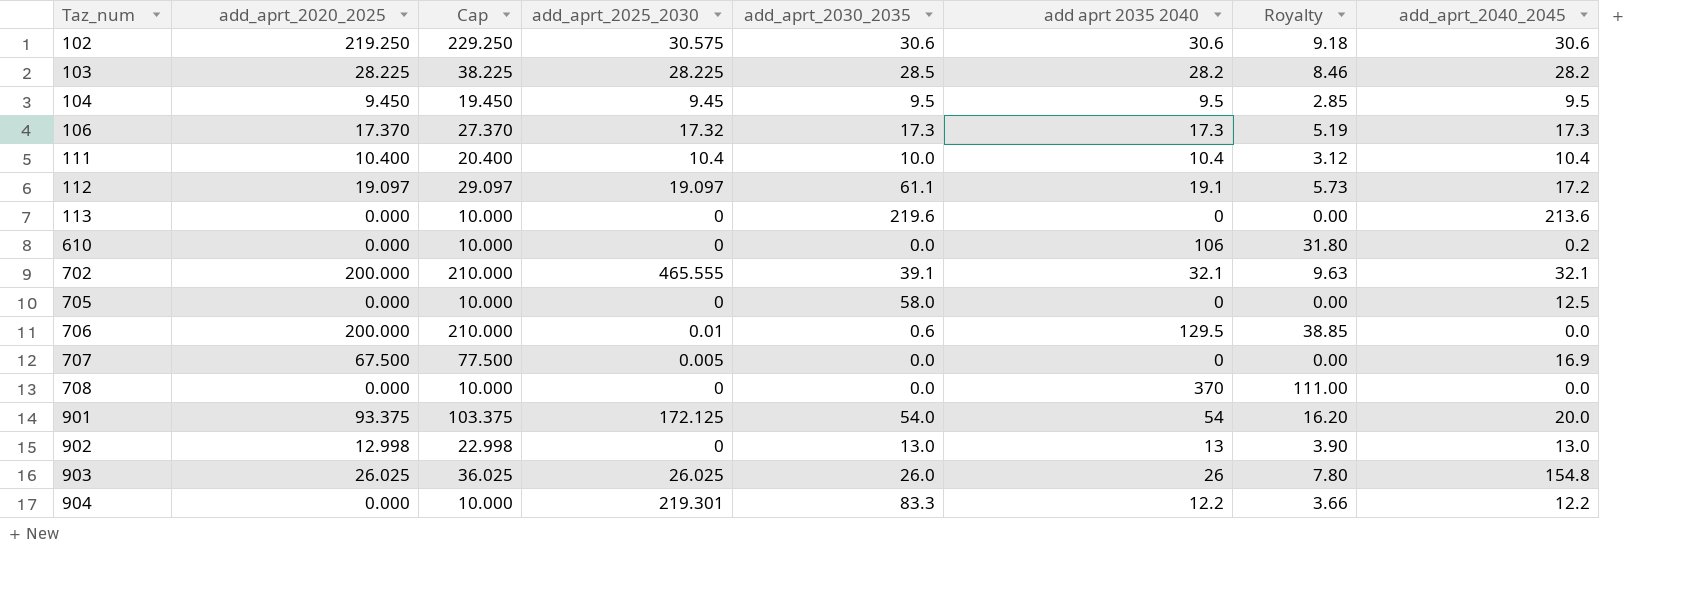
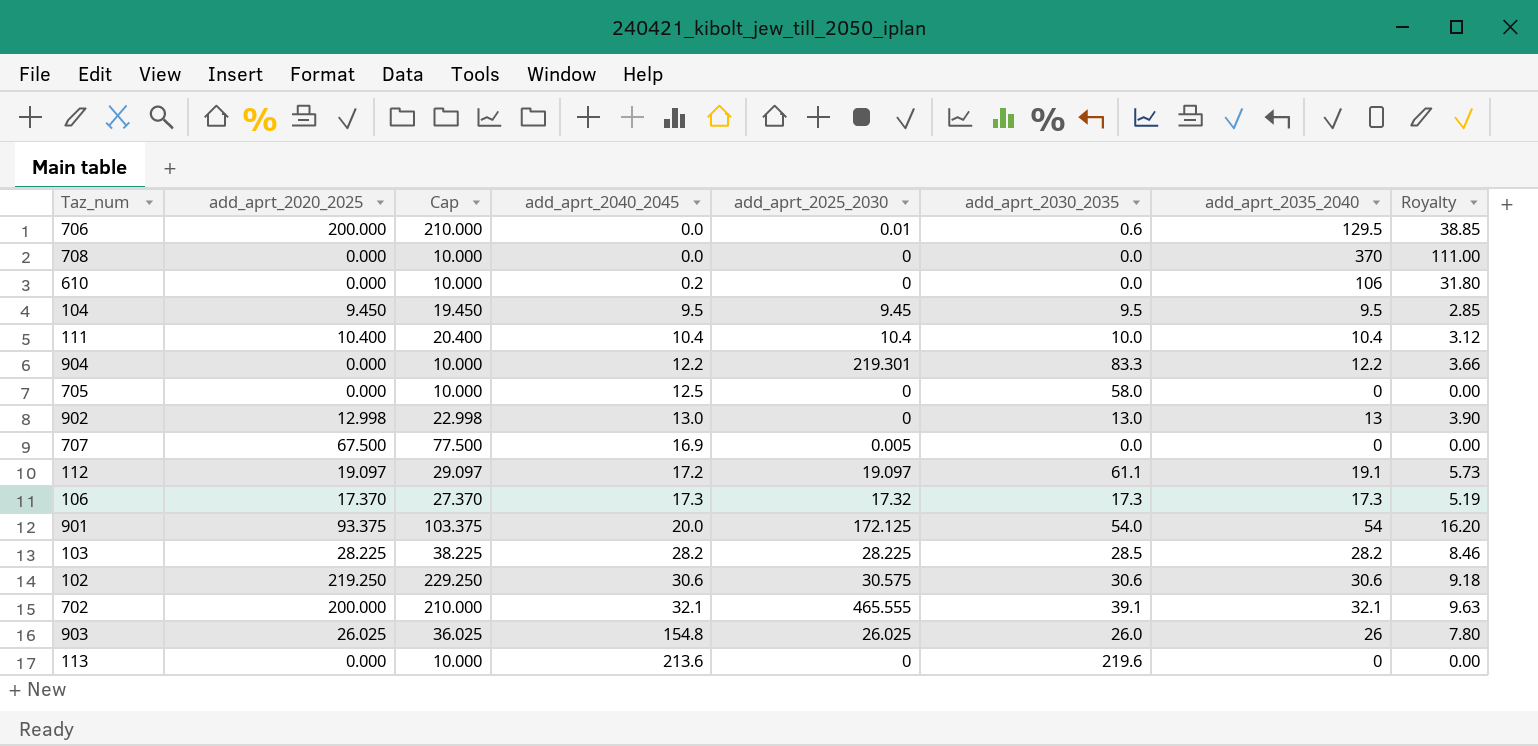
row order: Taz_num ascending -> add_aprt_2040_2045 ascending
column add_aprt_2040_2045 | position: 8 -> 4
column name: add aprt 2035 2040 -> add_aprt_2035_2040

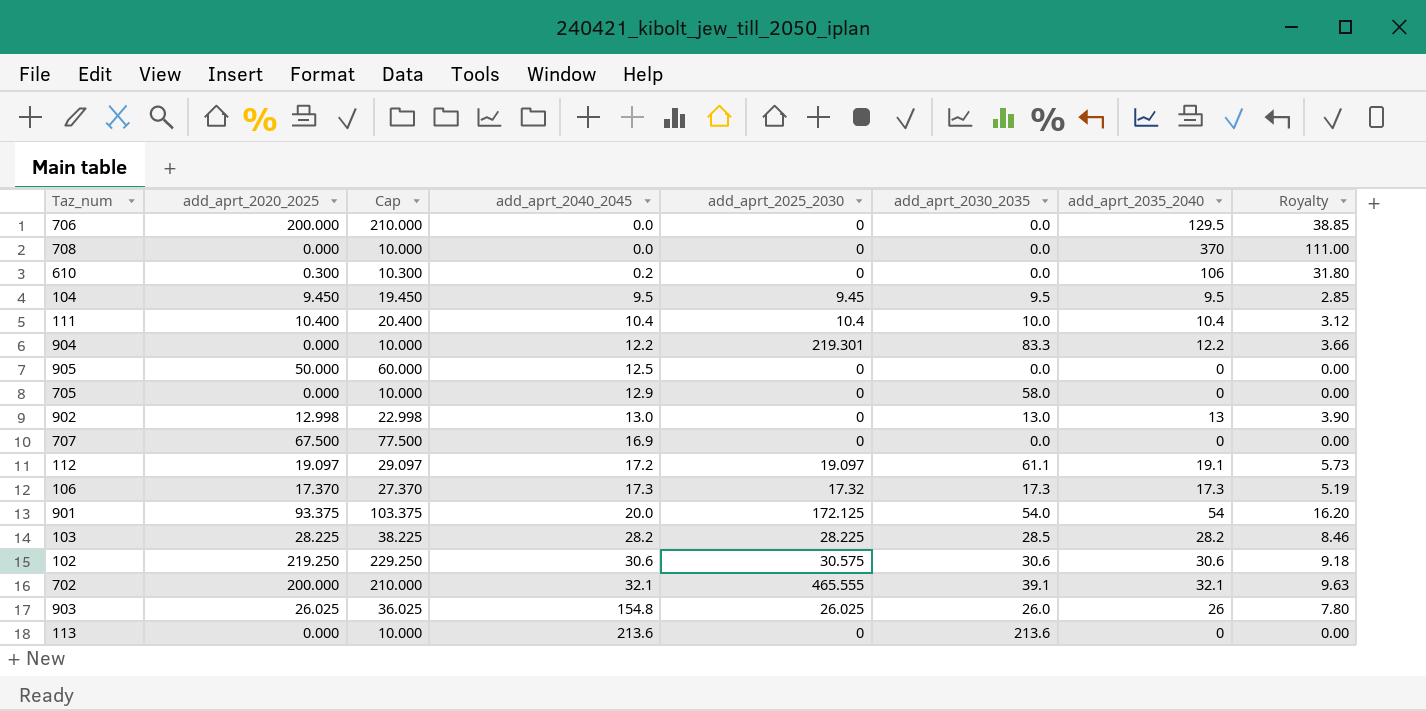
706 | add_aprt_2025_2030: 0.01 -> 0
706 | add_aprt_2030_2035: 0.6 -> 0.0
610 | add_aprt_2020_2025: 0.000 -> 0.300
610 | Cap: 10.000 -> 10.300
row 905: none -> 50.000 | 60.000 | 12.5 | 0 | 0.0 | 0 | 0.00
705 | add_aprt_2040_2045: 12.5 -> 12.9
707 | add_aprt_2025_2030: 0.005 -> 0
113 | add_aprt_2030_2035: 219.6 -> 213.6

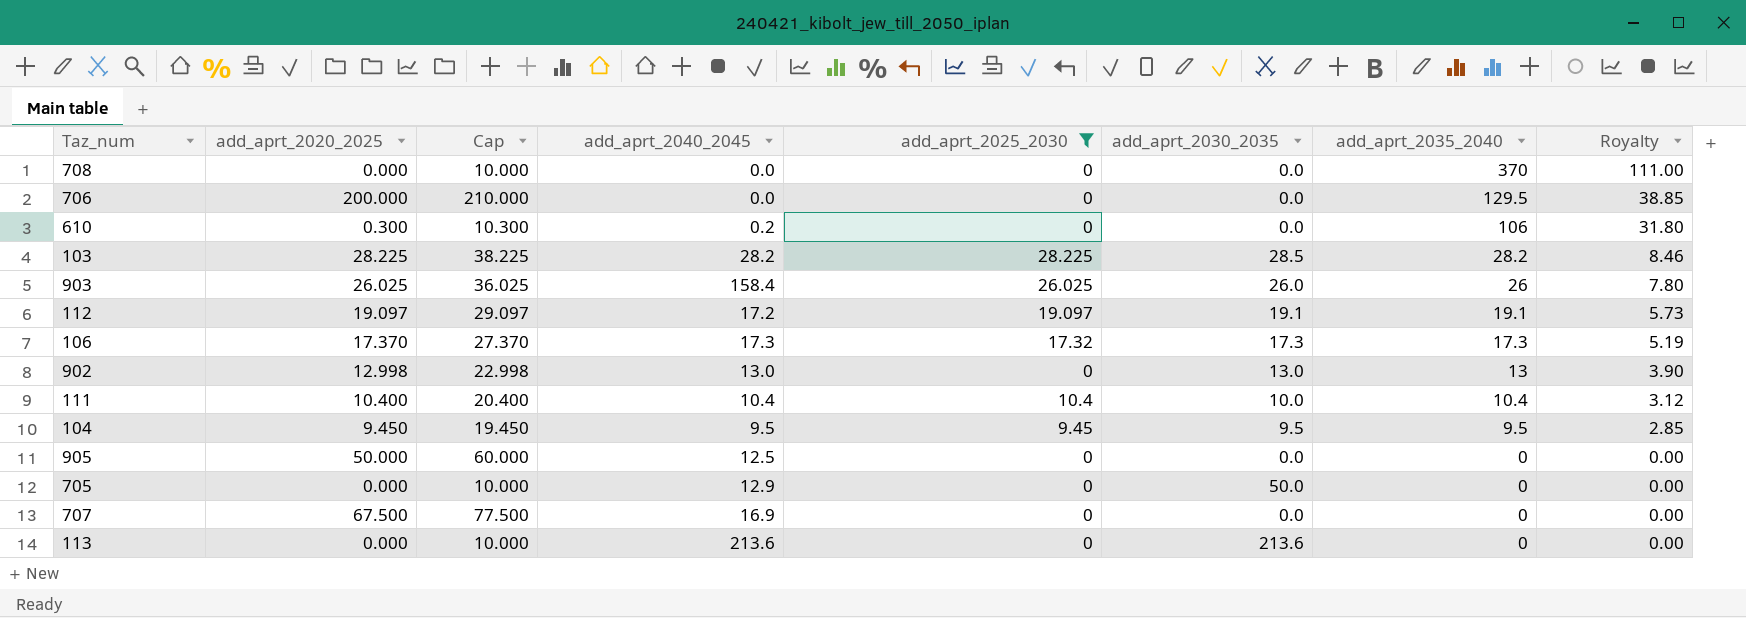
filter: none -> add_aprt_2025_2030 <= 28.225
row order: add_aprt_2040_2045 ascending -> add_aprt_2035_2040 descending
903 | add_aprt_2040_2045: 154.8 -> 158.4
112 | add_aprt_2030_2035: 61.1 -> 19.1
705 | add_aprt_2030_2035: 58.0 -> 50.0

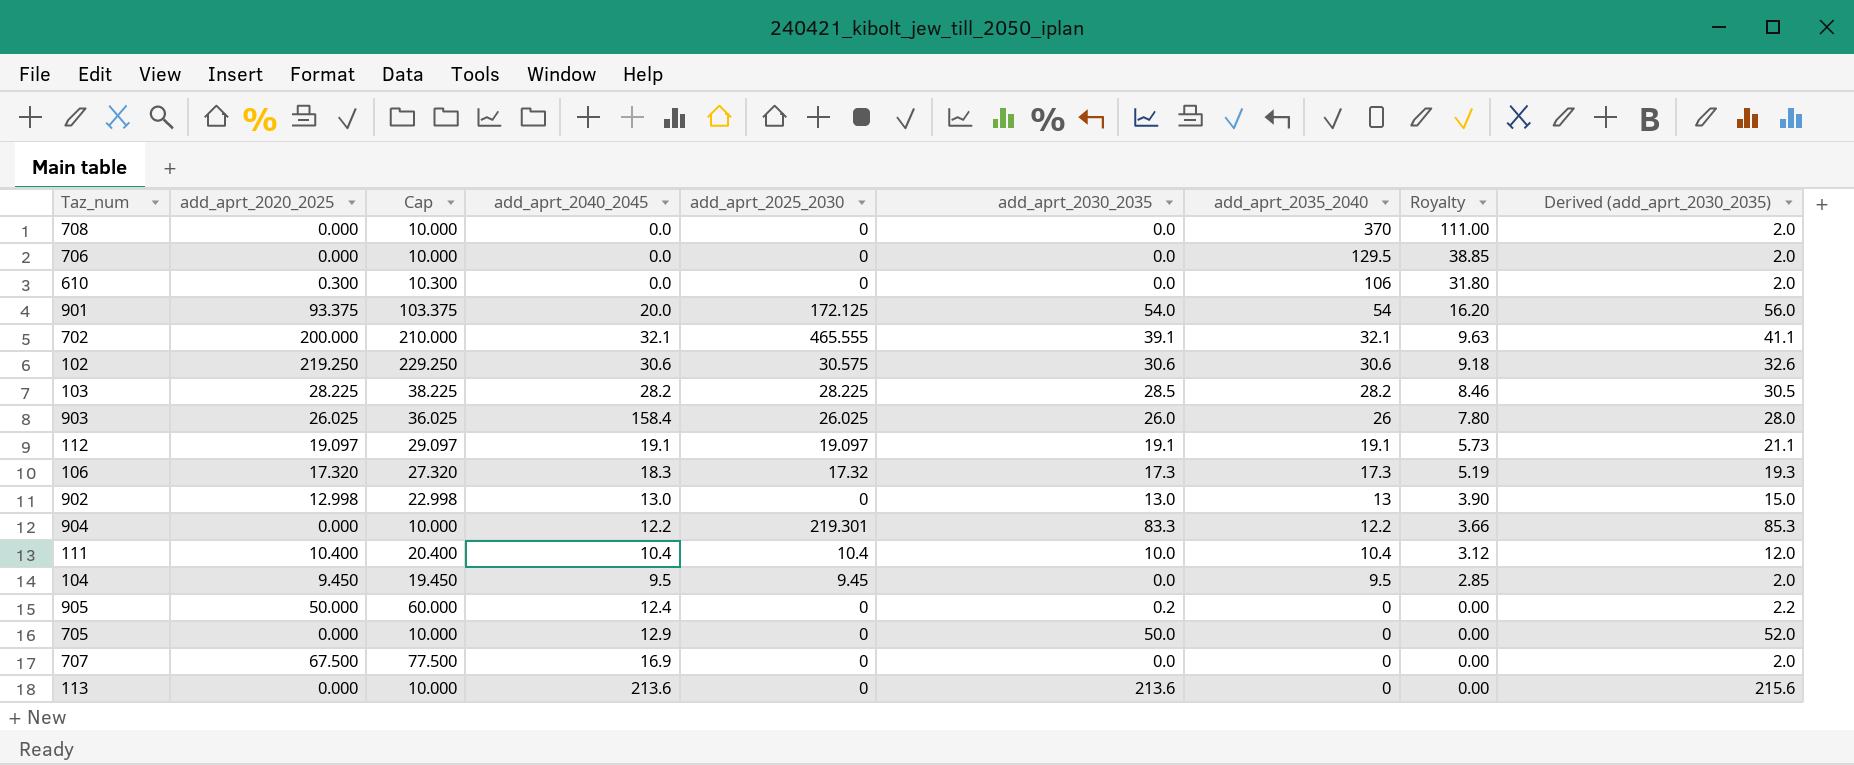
filter: add_aprt_2025_2030 <= 28.225 -> none
column Derived (add_aprt_2030_2035) | formula: none -> [add_aprt_2030_2035] + 2
706 | add_aprt_2020_2025: 200.000 -> 0.000
706 | Cap: 210.000 -> 10.000
610 | add_aprt_2040_2045: 0.2 -> 0.0
112 | add_aprt_2040_2045: 17.2 -> 19.1
106 | add_aprt_2020_2025: 17.370 -> 17.320
106 | Cap: 27.370 -> 27.320
106 | add_aprt_2040_2045: 17.3 -> 18.3
104 | add_aprt_2030_2035: 9.5 -> 0.0
905 | add_aprt_2040_2045: 12.5 -> 12.4
905 | add_aprt_2030_2035: 0.0 -> 0.2

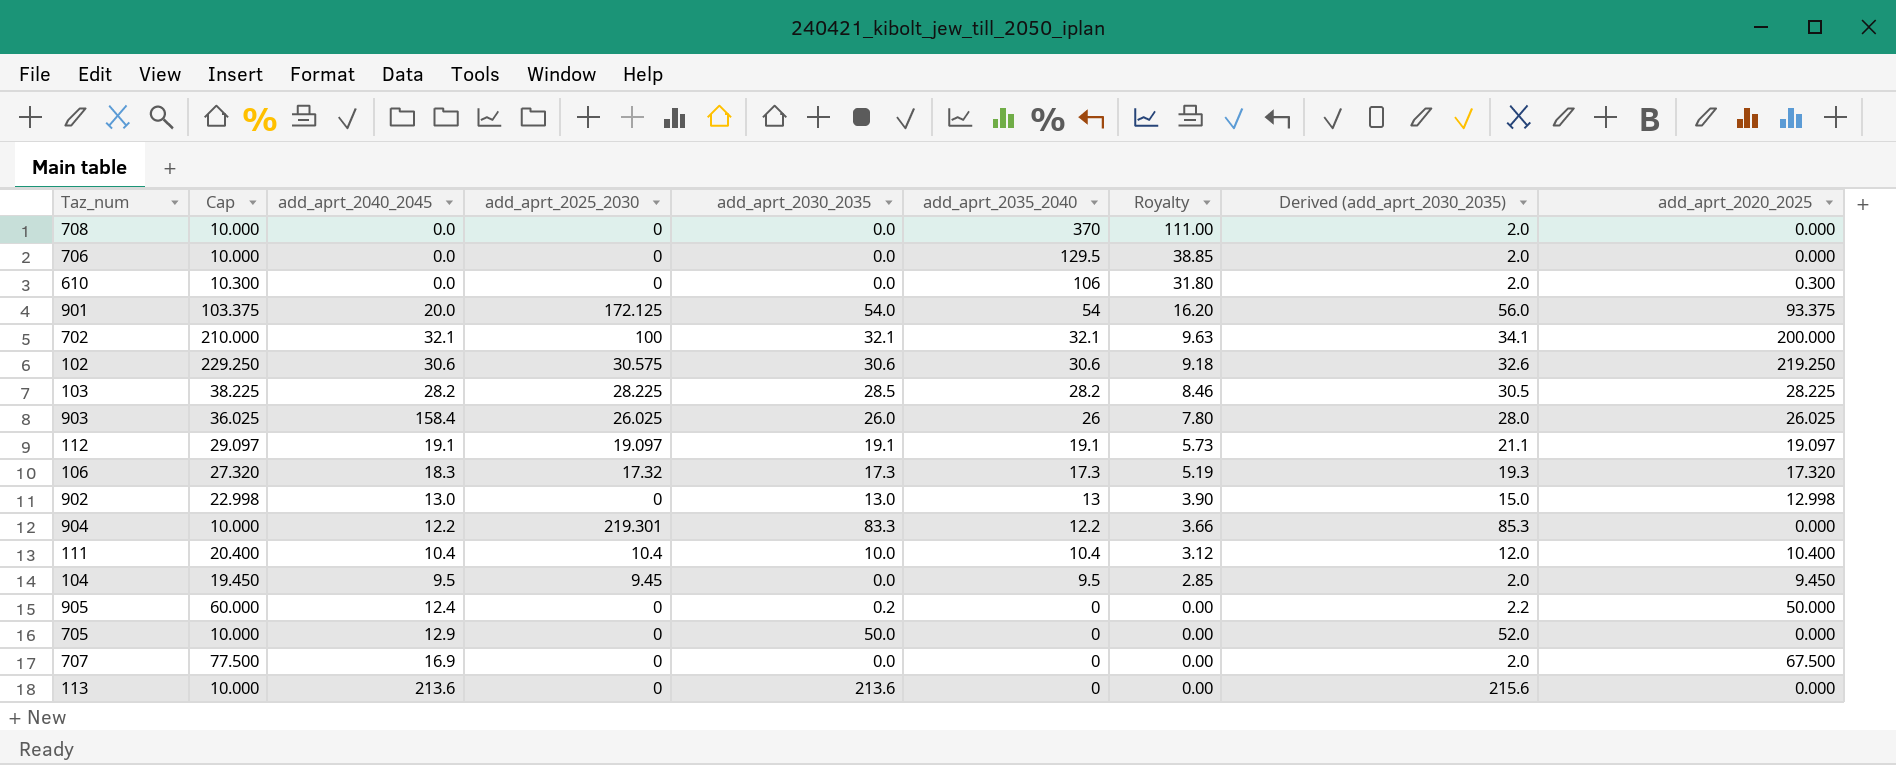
column add_aprt_2020_2025 | position: 2 -> 9
702 | add_aprt_2025_2030: 465.555 -> 100
702 | add_aprt_2030_2035: 39.1 -> 32.1
702 | Derived (add_aprt_2030_2035): 41.1 -> 34.1

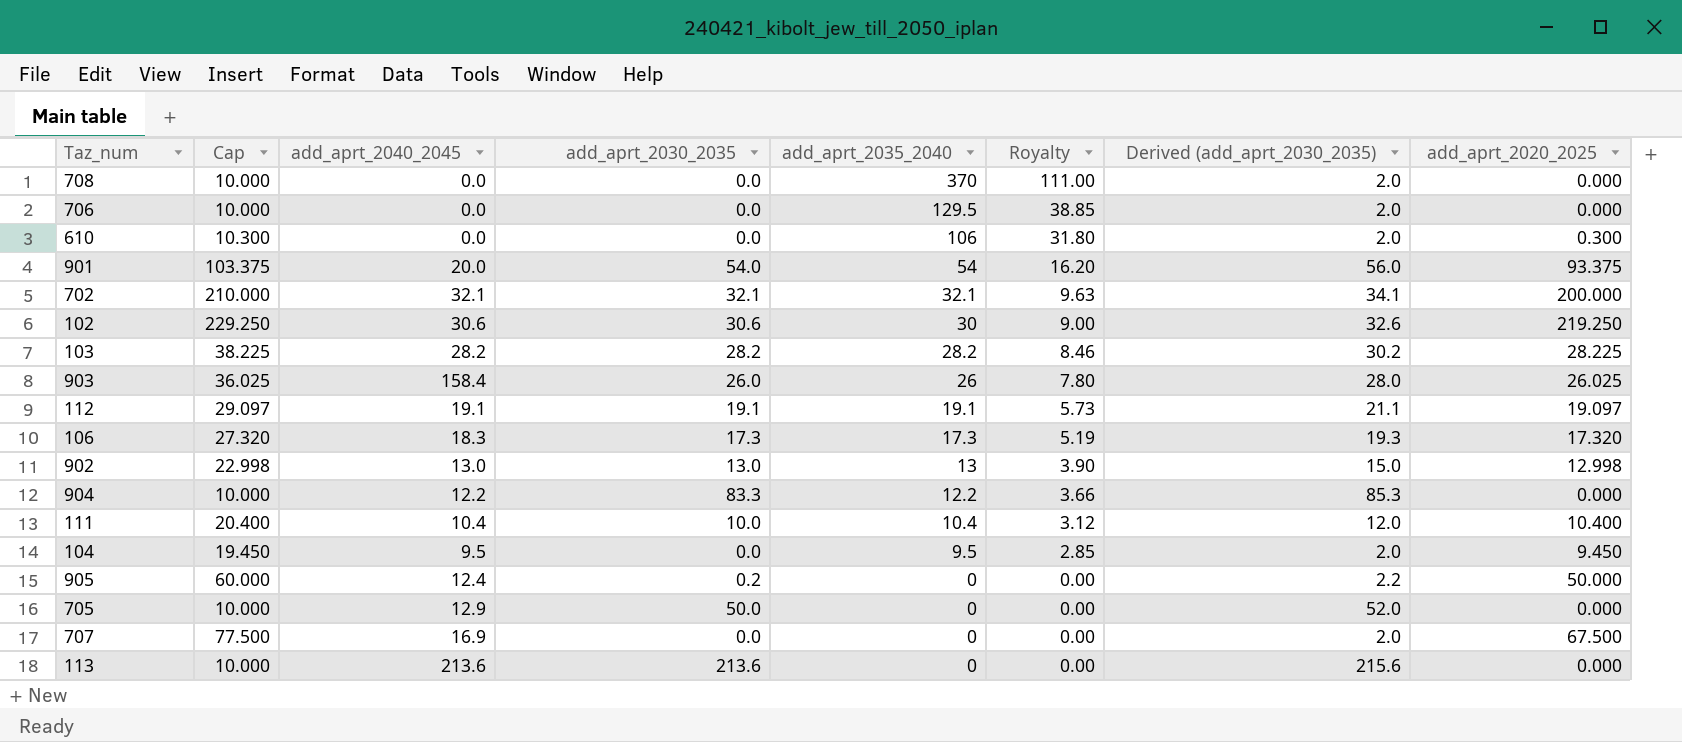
column add_aprt_2025_2030 | position: 4 -> none
102 | add_aprt_2035_2040: 30.6 -> 30
102 | Royalty: 9.18 -> 9.00
103 | add_aprt_2030_2035: 28.5 -> 28.2
103 | Derived (add_aprt_2030_2035): 30.5 -> 30.2

